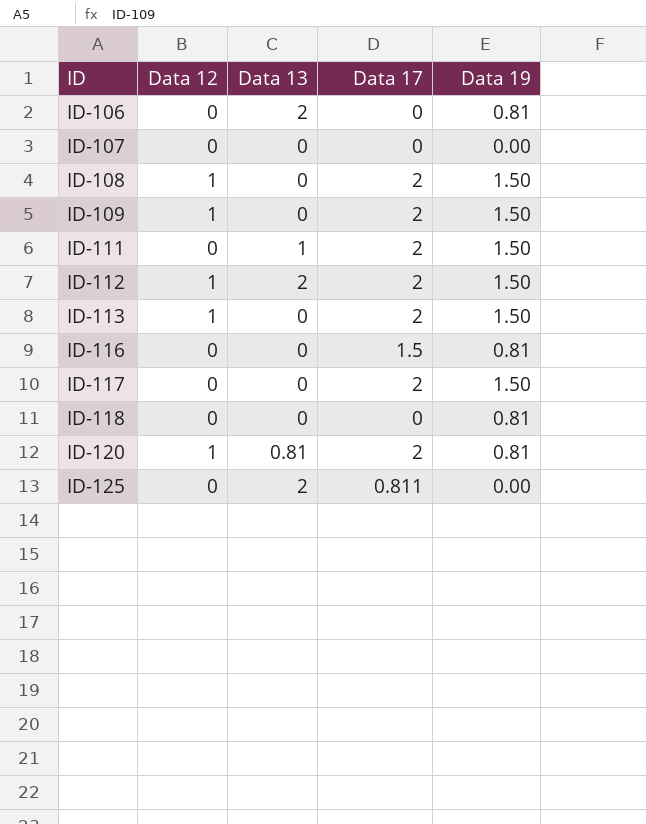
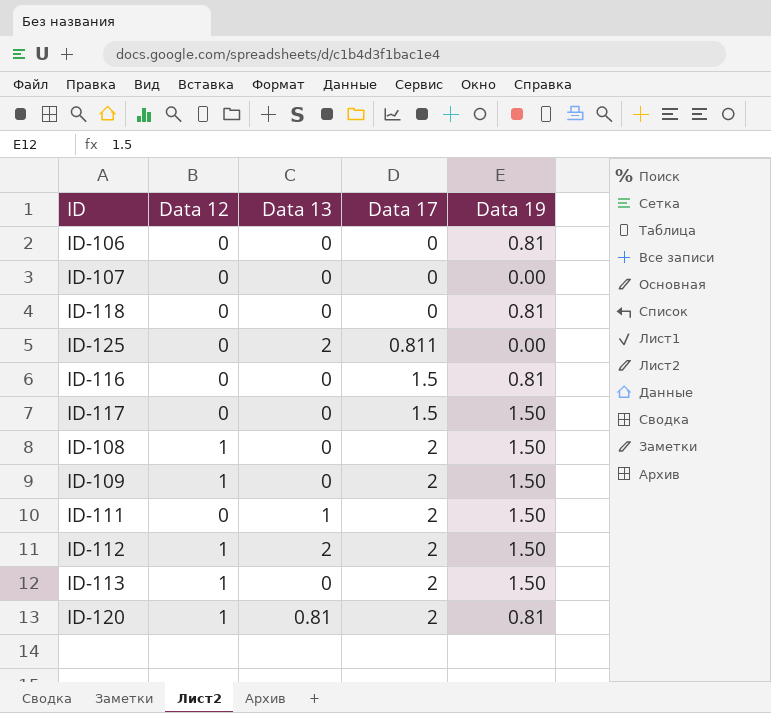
row order: ID ascending -> Data 17 ascending
ID-106 | Data 13: 2 -> 0
ID-117 | Data 17: 2 -> 1.5

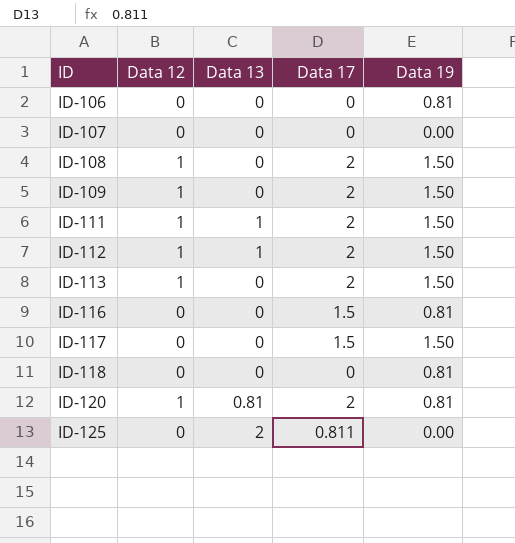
row order: Data 17 ascending -> ID ascending
ID-111 | Data 12: 0 -> 1
ID-112 | Data 13: 2 -> 1

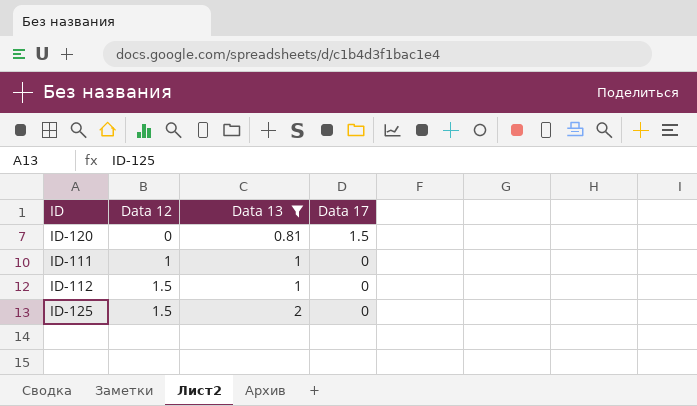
filter: none -> Data 13 != 0
row order: ID ascending -> Data 12 ascending
column Data 19 | position: 5 -> none
ID-120 | Data 12: 1 -> 0
ID-120 | Data 17: 2 -> 1.5
ID-111 | Data 17: 2 -> 0
ID-112 | Data 12: 1 -> 1.5
ID-112 | Data 17: 2 -> 0
ID-125 | Data 12: 0 -> 1.5
ID-125 | Data 17: 0.811 -> 0

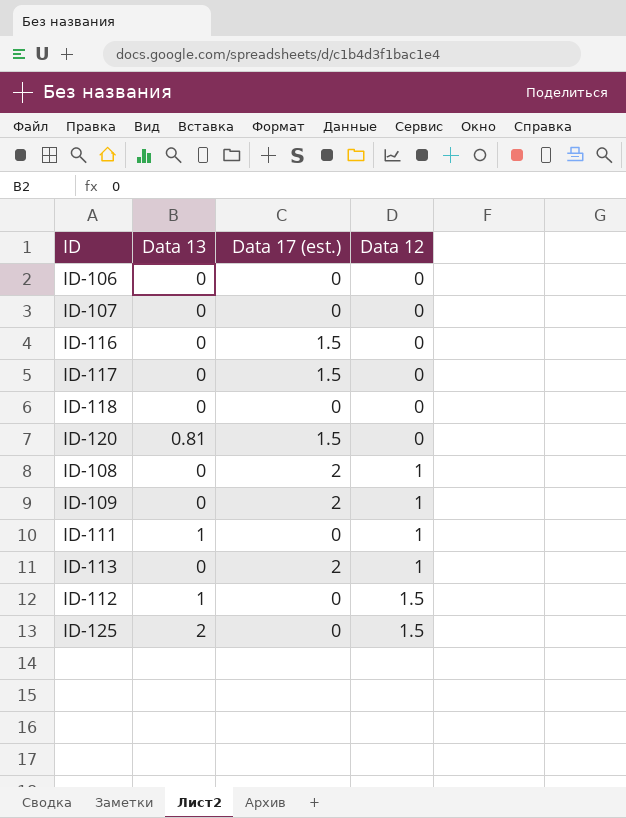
filter: Data 13 != 0 -> none
column name: Data 17 -> Data 17 (est.)
column Data 12 | position: 2 -> 4

